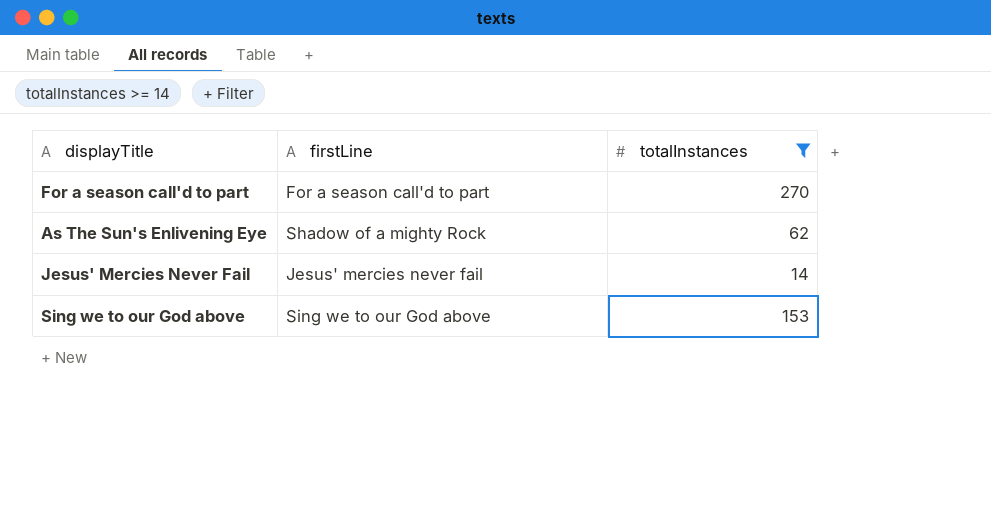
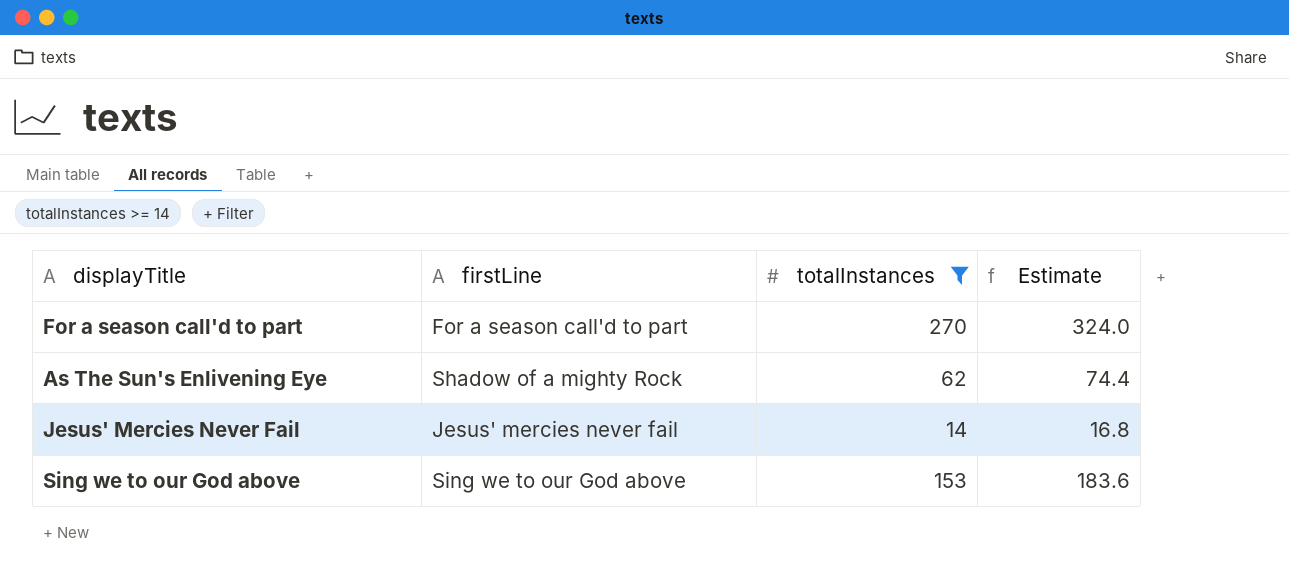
column Estimate | formula: none -> [totalInstances] * 1.2

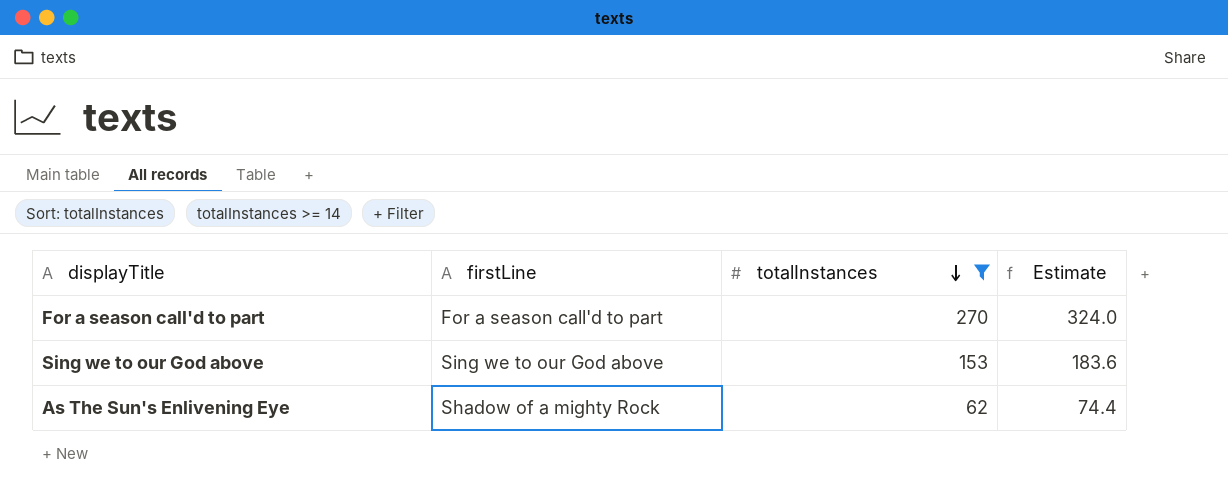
row order: none -> totalInstances descending
row Jesus' Mercies Never Fail: Jesus' mercies never fail | 14 | 16.8 -> none

